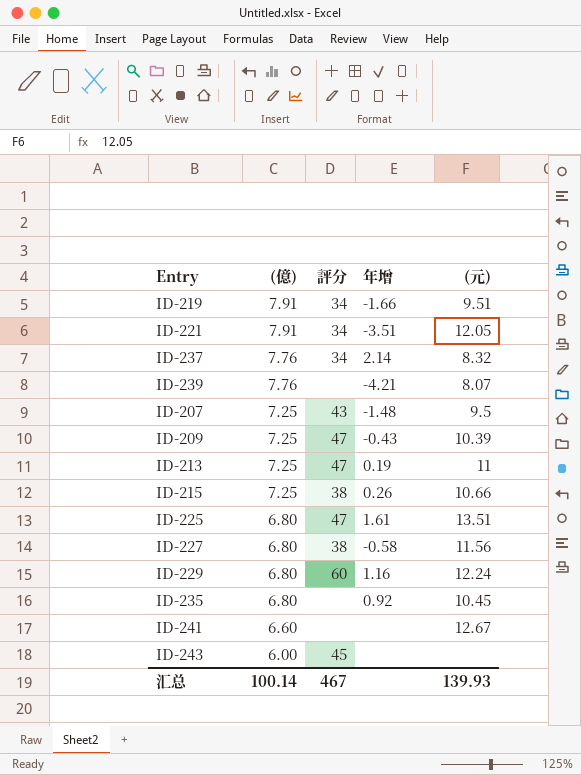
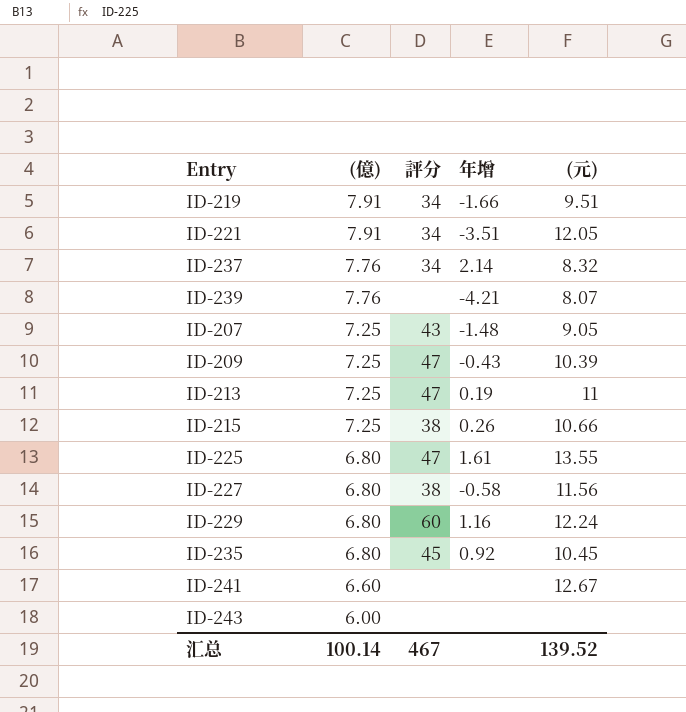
ID-207 | (元): 9.5 -> 9.05
ID-225 | (元): 13.51 -> 13.55
ID-235 | 評分: none -> 45
ID-243 | 評分: 45 -> none
汇总 | (元): 139.93 -> 139.52

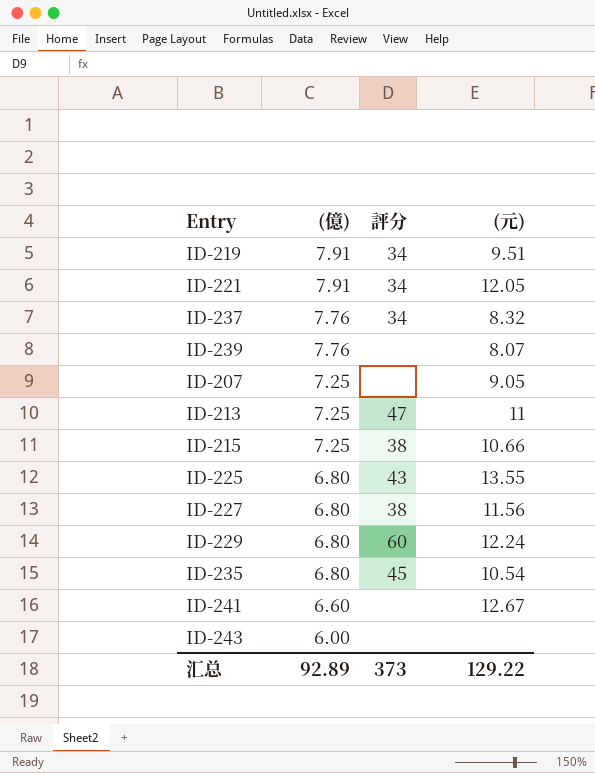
column 年增 | position: 4 -> none
row ID-209: 7.25 | 47 | -0.43 | 10.39 -> none
ID-207 | 評分: 43 -> none
ID-225 | 評分: 47 -> 43
ID-235 | (元): 10.45 -> 10.54
汇总 | (億): 100.14 -> 92.89
汇总 | 評分: 467 -> 373
汇总 | (元): 139.52 -> 129.22

